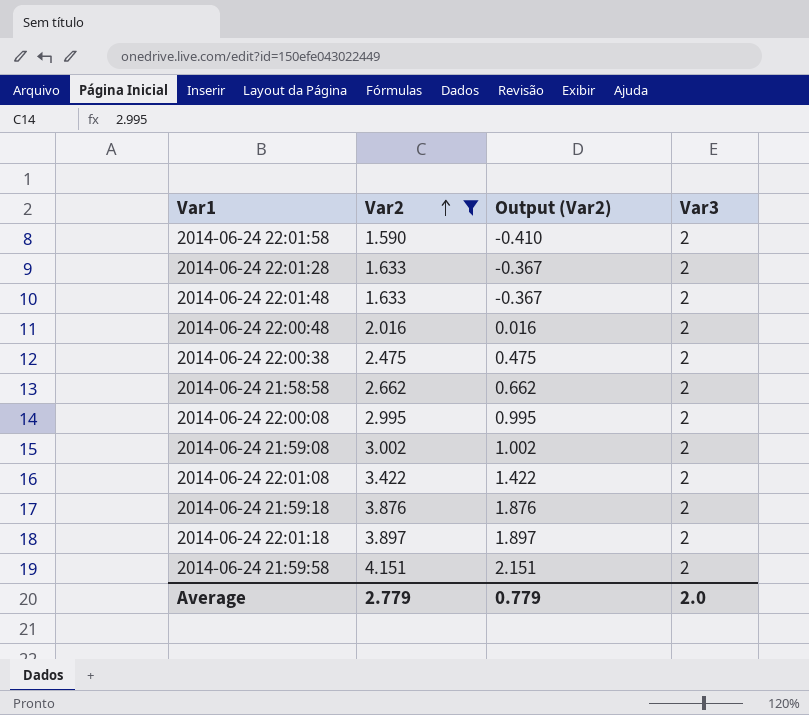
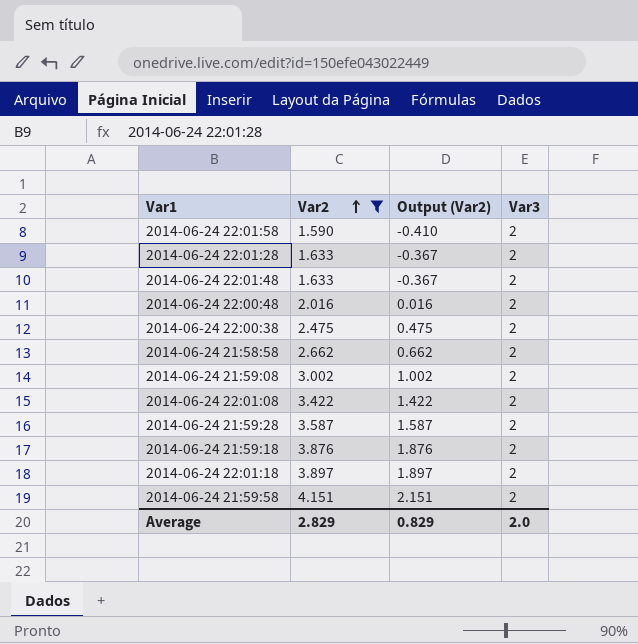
row 2014-06-24 22:00:08: 2.995 | 0.995 | 2 -> none
row 2014-06-24 21:59:28: none -> 3.587 | 1.587 | 2
Average | Var2: 2.779 -> 2.829
Average | Output (Var2): 0.779 -> 0.829

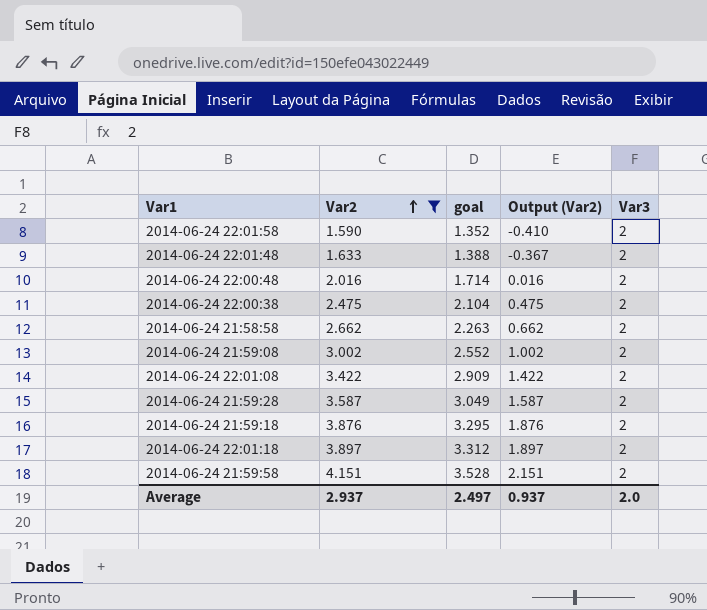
column goal | formula: none -> [Var2] * 0.85
row 2014-06-24 22:01:28: 1.633 | -0.367 | 2 -> none
Average | Var2: 2.829 -> 2.937
Average | Output (Var2): 0.829 -> 0.937

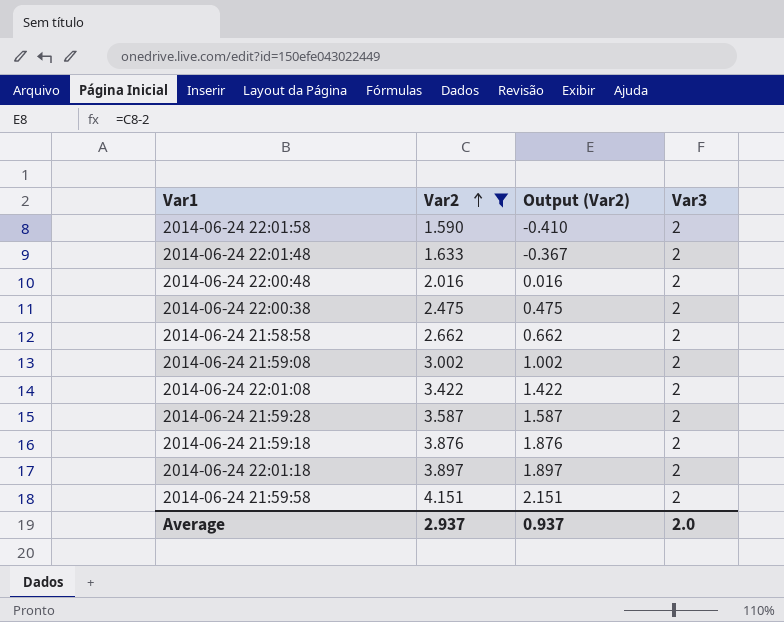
column goal | formula: [Var2] * 0.85 -> none

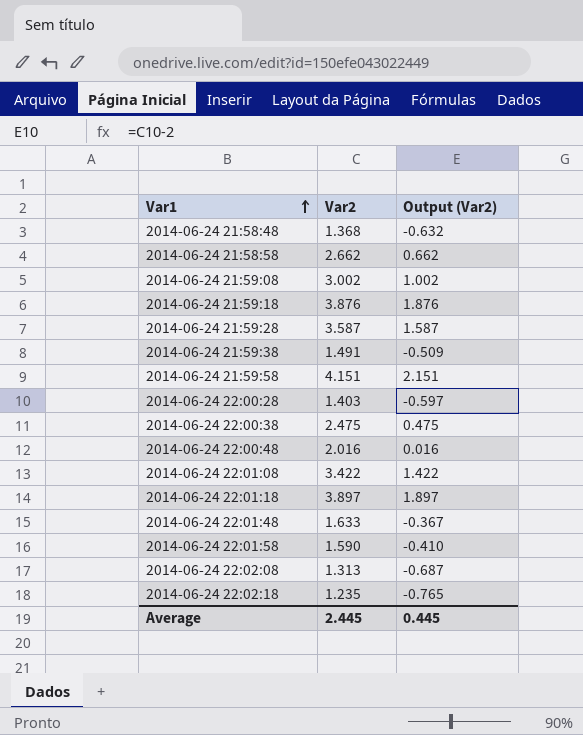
filter: Var2 >= 1.590 -> none
row order: Var2 ascending -> Var1 ascending
column Var3 | position: 4 -> none
Average | Var2: 2.937 -> 2.445
Average | Output (Var2): 0.937 -> 0.445

